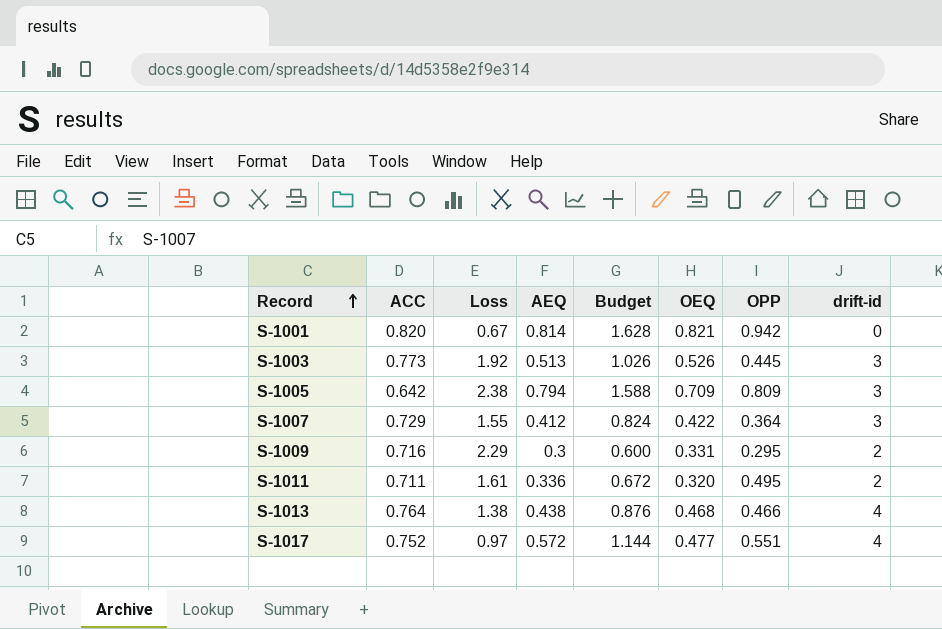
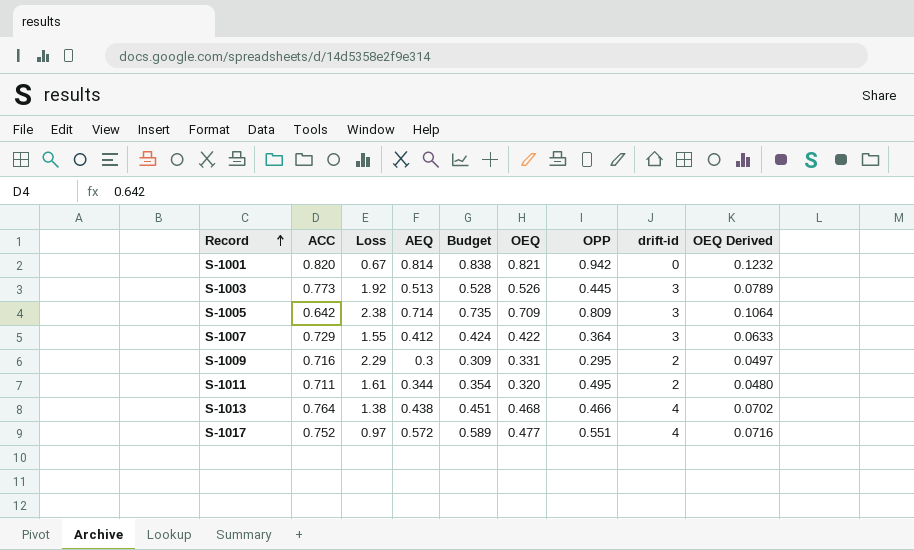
column Budget | formula: [AEQ] * 2 -> [AEQ] * 1.03
column OEQ Derived | formula: none -> [OEQ] * 0.15
S-1005 | AEQ: 0.794 -> 0.714
S-1011 | AEQ: 0.336 -> 0.344

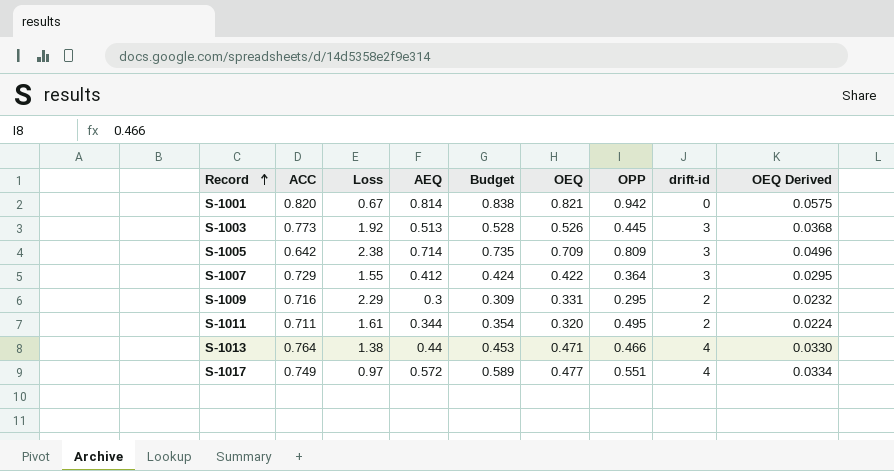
column OEQ Derived | formula: [OEQ] * 0.15 -> [OEQ] * 0.07
S-1013 | AEQ: 0.438 -> 0.44
S-1013 | Budget: 0.451 -> 0.453
S-1013 | OEQ: 0.468 -> 0.471
S-1017 | ACC: 0.752 -> 0.749

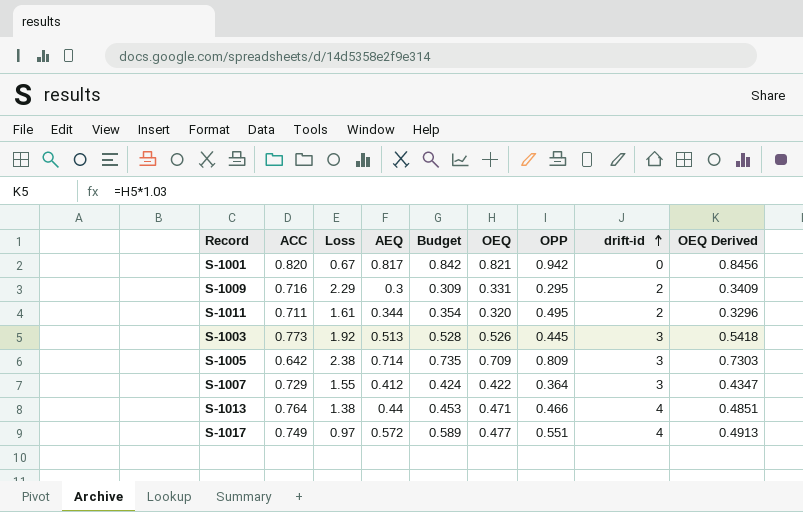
row order: Record ascending -> drift-id ascending
column OEQ Derived | formula: [OEQ] * 0.07 -> [OEQ] * 1.03
S-1001 | AEQ: 0.814 -> 0.817
S-1001 | Budget: 0.838 -> 0.842

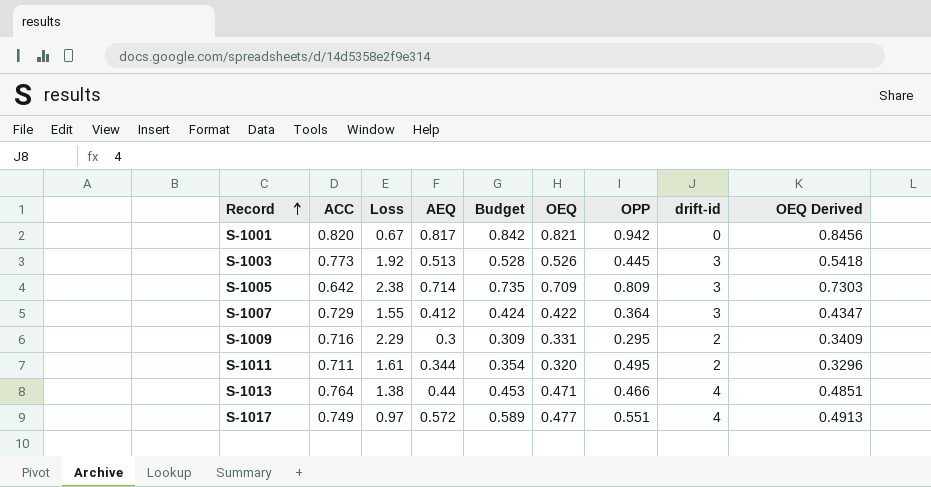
row order: drift-id ascending -> Record ascending

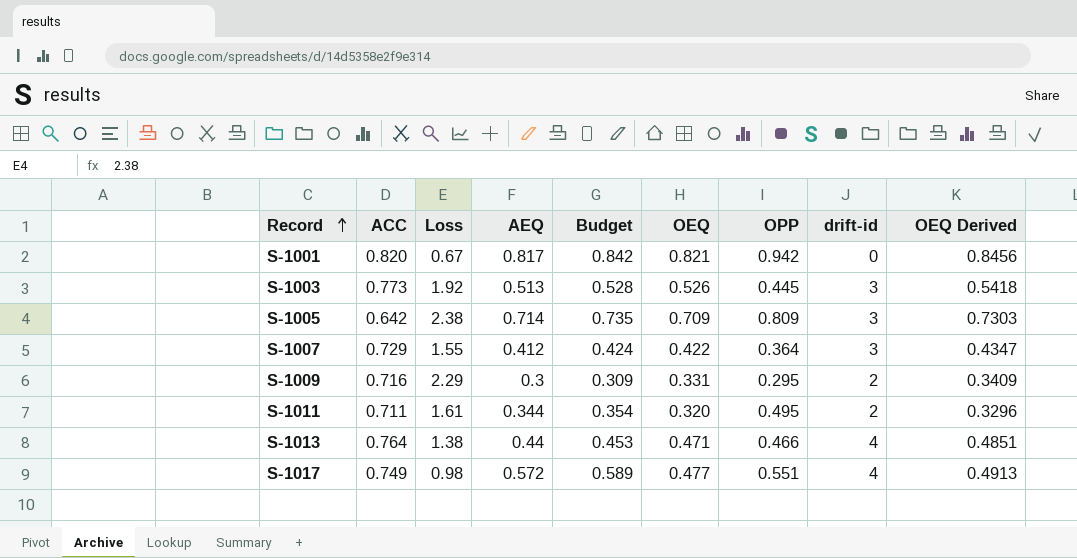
S-1017 | Loss: 0.97 -> 0.98

